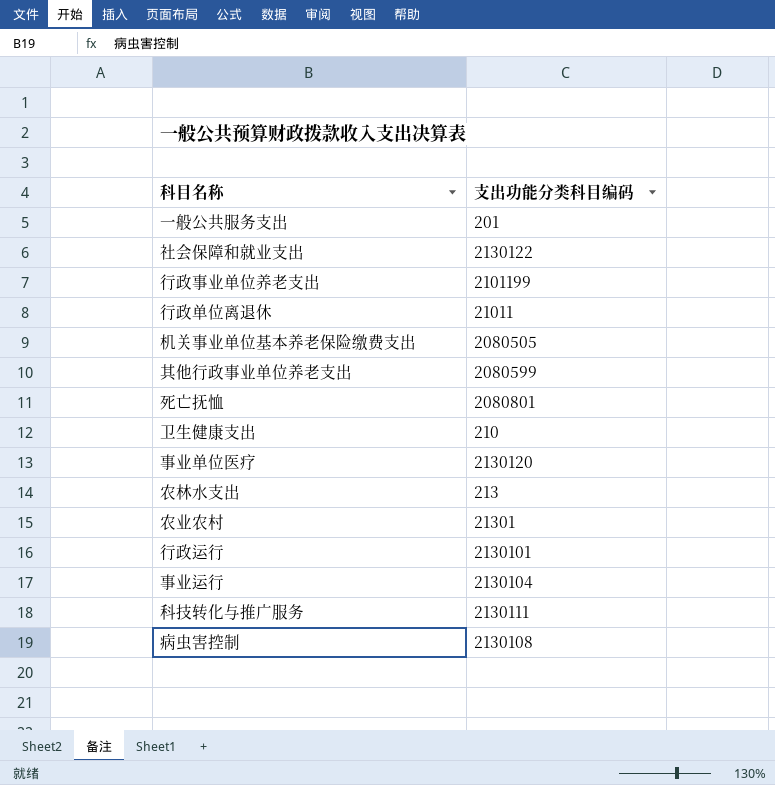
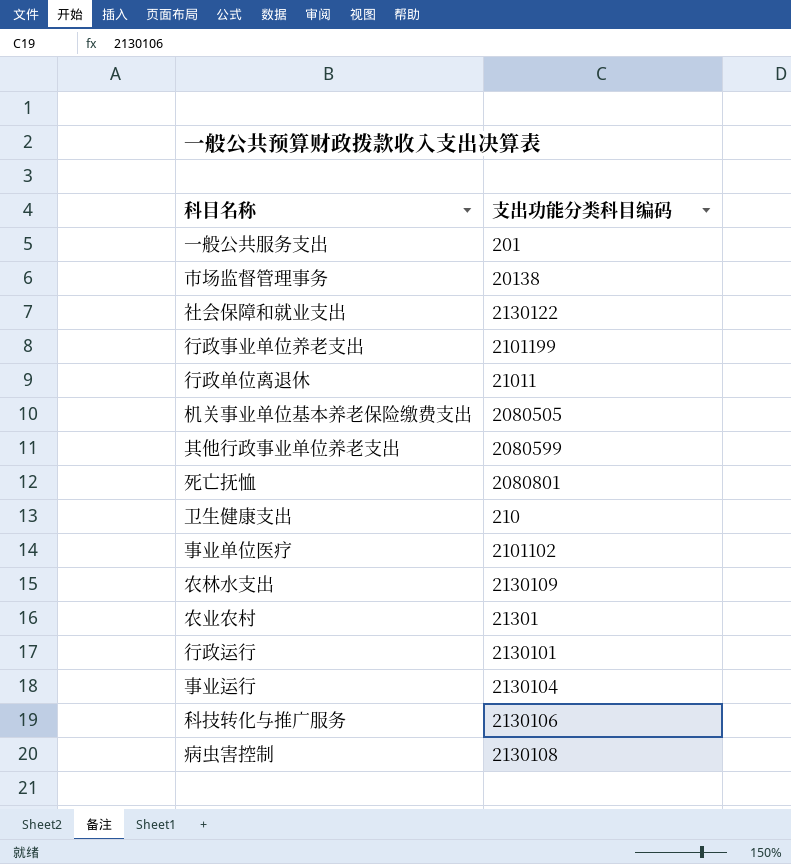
row 市场监督管理事务: none -> 20138
事业单位医疗 | 支出功能分类科目编码: 2130120 -> 2101102
农林水支出 | 支出功能分类科目编码: 213 -> 2130109
科技转化与推广服务 | 支出功能分类科目编码: 2130111 -> 2130106

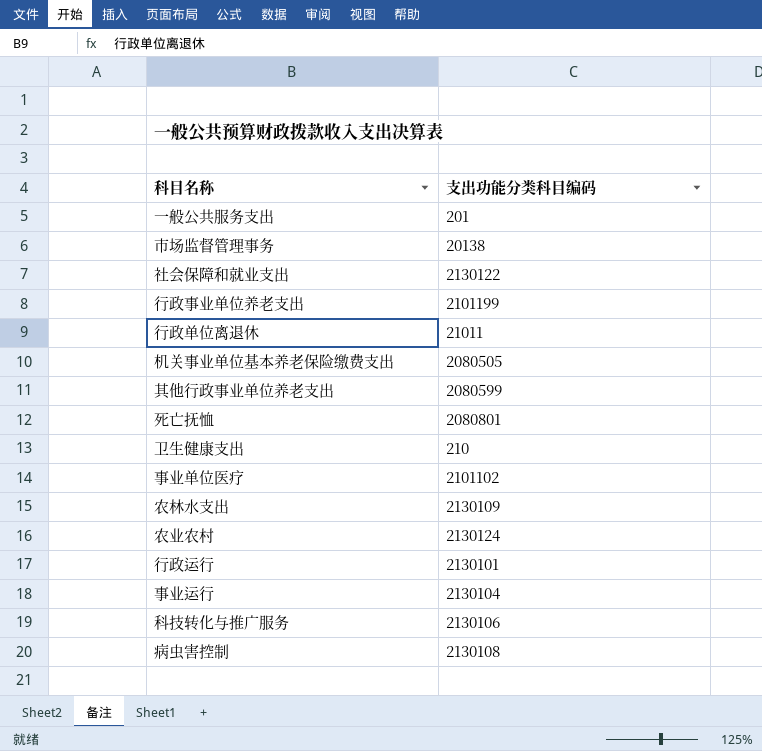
农业农村 | 支出功能分类科目编码: 21301 -> 2130124

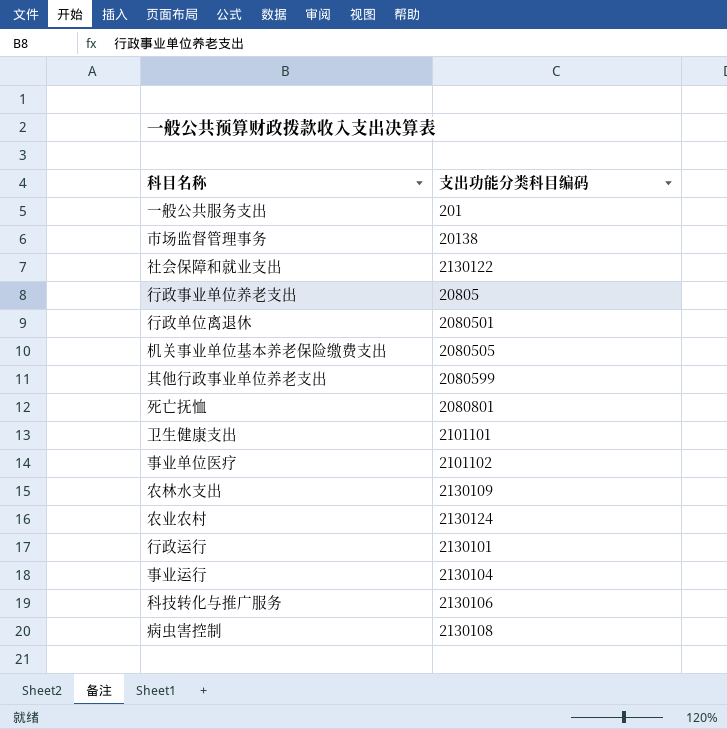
行政事业单位养老支出 | 支出功能分类科目编码: 2101199 -> 20805
行政单位离退休 | 支出功能分类科目编码: 21011 -> 2080501
卫生健康支出 | 支出功能分类科目编码: 210 -> 2101101

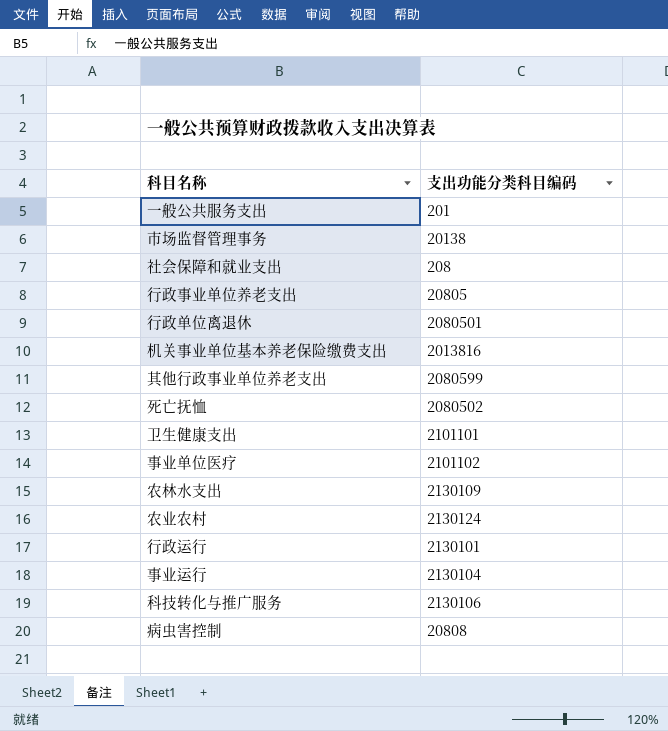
社会保障和就业支出 | 支出功能分类科目编码: 2130122 -> 208
机关事业单位基本养老保险缴费支出 | 支出功能分类科目编码: 2080505 -> 2013816
死亡抚恤 | 支出功能分类科目编码: 2080801 -> 2080502
病虫害控制 | 支出功能分类科目编码: 2130108 -> 20808

